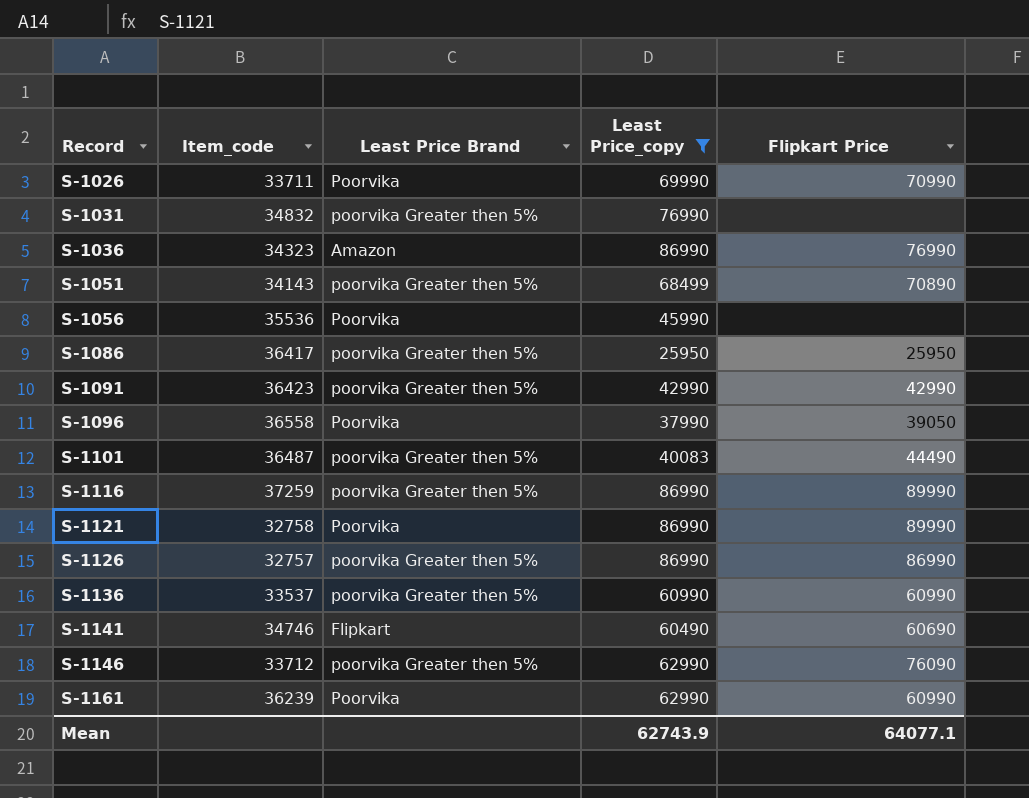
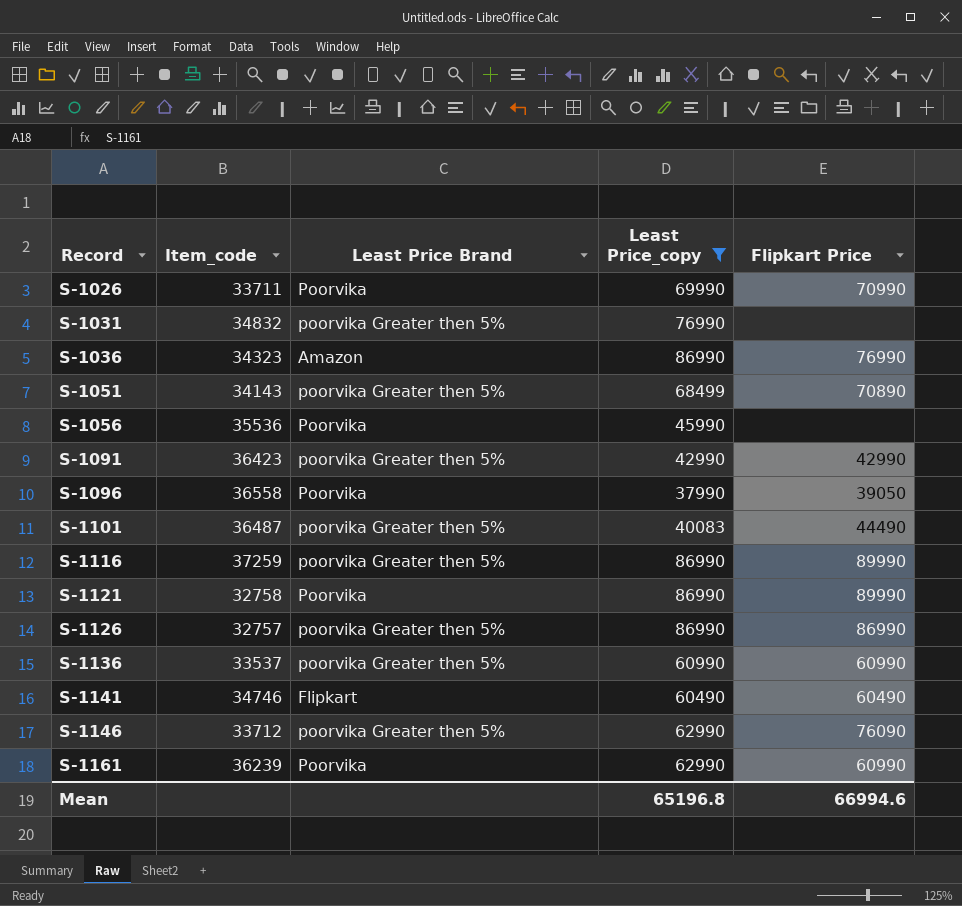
row S-1086: 36417 | poorvika Greater then 5% | 25950 | 25950 -> none
S-1141 | Flipkart Price: 60690 -> 60490
Mean | Least Price_copy: 62743.9 -> 65196.8
Mean | Flipkart Price: 64077.1 -> 66994.6

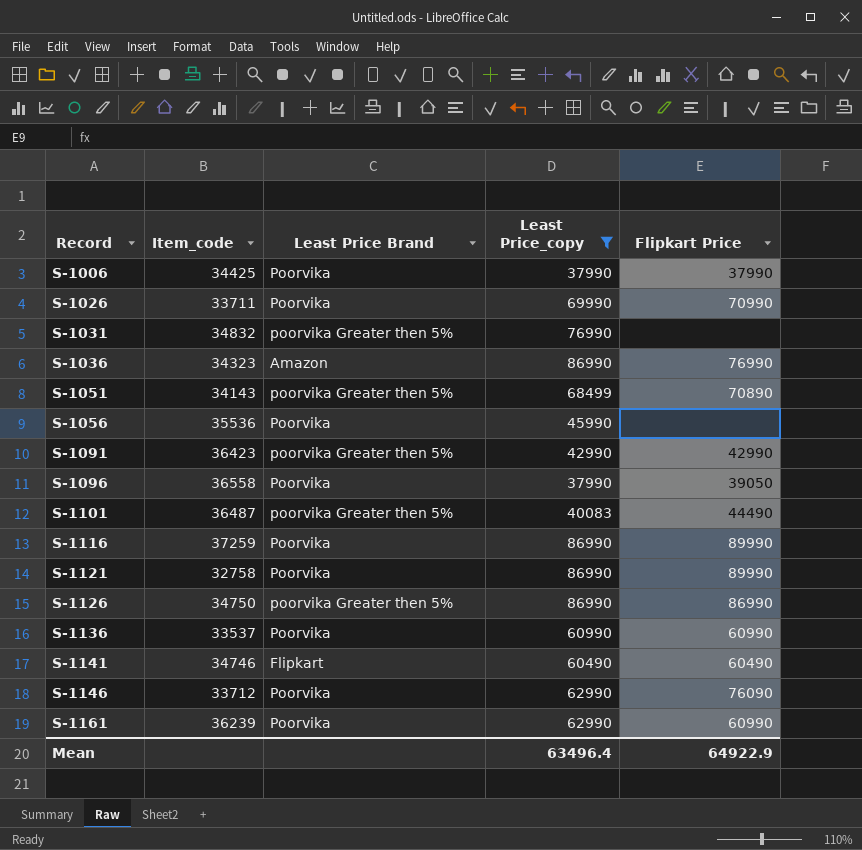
row S-1006: none -> 34425 | Poorvika | 37990 | 37990
S-1116 | Least Price Brand: poorvika Greater then 5% -> Poorvika
S-1126 | Item_code: 32757 -> 34750
S-1136 | Least Price Brand: poorvika Greater then 5% -> Poorvika
S-1146 | Least Price Brand: poorvika Greater then 5% -> Poorvika
Mean | Least Price_copy: 65196.8 -> 63496.4
Mean | Flipkart Price: 66994.6 -> 64922.9

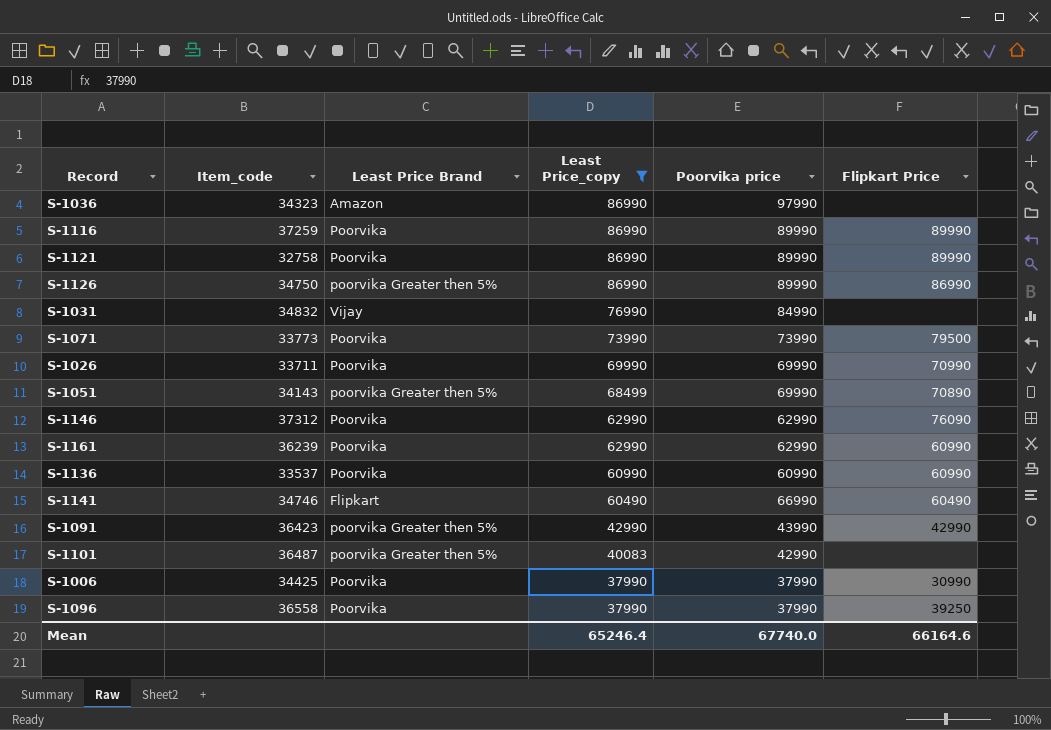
row order: Record ascending -> Least Price_copy descending
column Poorvika price | position: none -> 5
row S-1056: 35536 | Poorvika | 45990 | none -> none
S-1036 | Flipkart Price: 76990 -> none
S-1031 | Least Price Brand: poorvika Greater then 5% -> Vijay
row S-1071: none -> 33773 | Poorvika | 73990 | 73990 | 79500
S-1146 | Item_code: 33712 -> 37312
S-1101 | Flipkart Price: 44490 -> none
S-1006 | Flipkart Price: 37990 -> 30990
S-1096 | Flipkart Price: 39050 -> 39250
Mean | Least Price_copy: 63496.4 -> 65246.4
Mean | Flipkart Price: 64922.9 -> 66164.6

